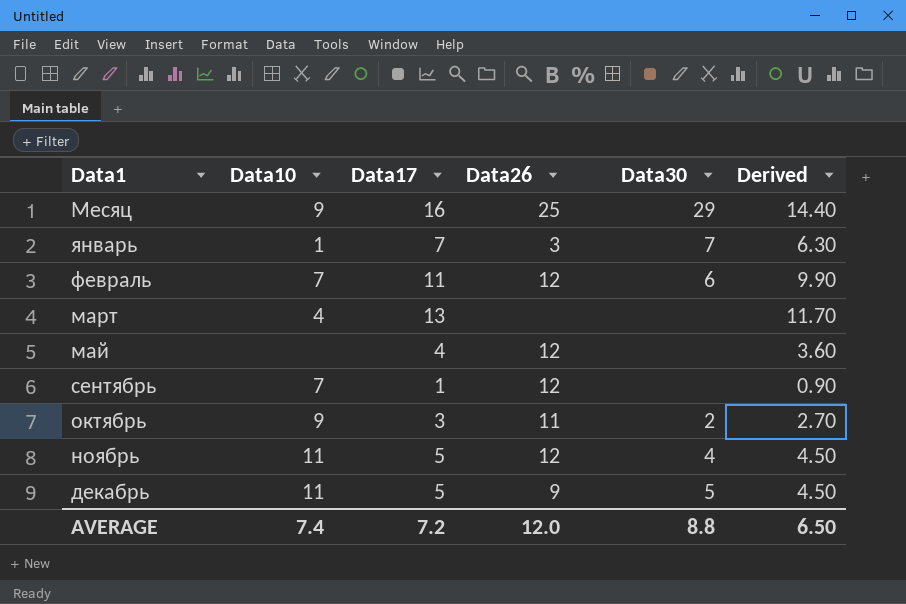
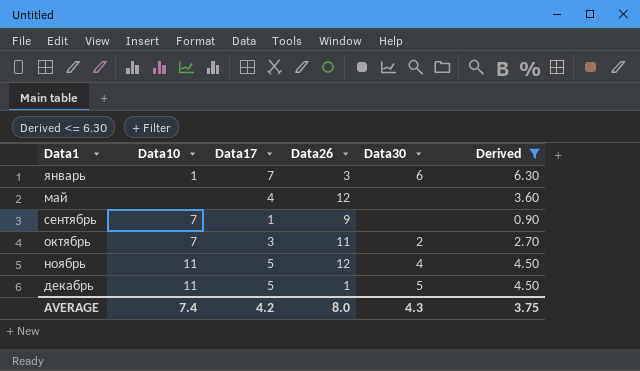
filter: none -> Derived <= 6.30
январь | Data30: 7 -> 6
сентябрь | Data26: 12 -> 9
октябрь | Data10: 9 -> 7
декабрь | Data26: 9 -> 1
AVERAGE | Data17: 7.2 -> 4.2
AVERAGE | Data26: 12.0 -> 8.0
AVERAGE | Data30: 8.8 -> 4.3
AVERAGE | Derived: 6.50 -> 3.75

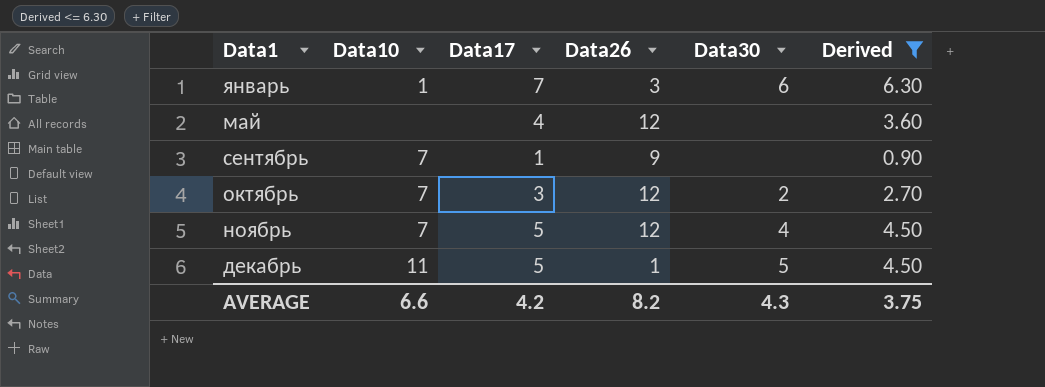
октябрь | Data26: 11 -> 12
ноябрь | Data10: 11 -> 7
AVERAGE | Data10: 7.4 -> 6.6
AVERAGE | Data26: 8.0 -> 8.2

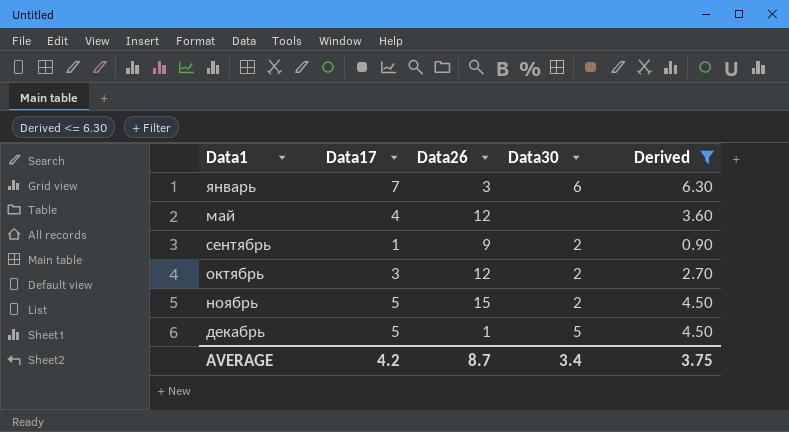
column Data10 | position: 2 -> none
сентябрь | Data30: none -> 2
ноябрь | Data26: 12 -> 15
ноябрь | Data30: 4 -> 2
AVERAGE | Data26: 8.2 -> 8.7
AVERAGE | Data30: 4.3 -> 3.4

